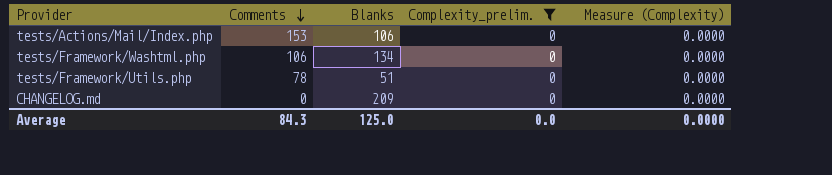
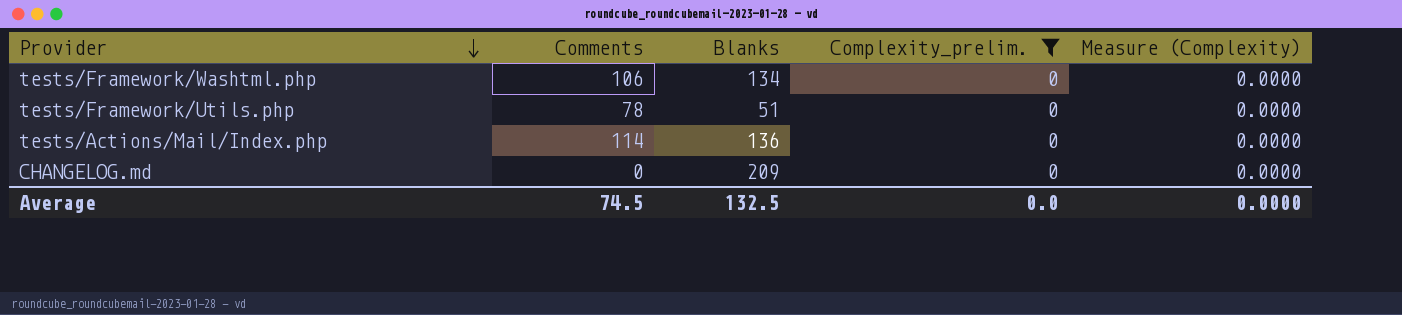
row order: Comments descending -> Provider descending
tests/Actions/Mail/Index.php | Comments: 153 -> 114
tests/Actions/Mail/Index.php | Blanks: 106 -> 136
Average | Comments: 84.3 -> 74.5
Average | Blanks: 125.0 -> 132.5

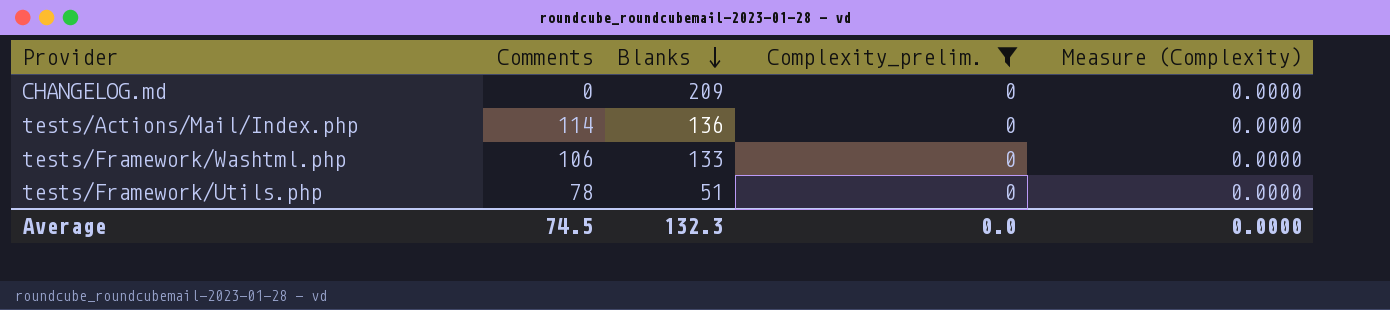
row order: Provider descending -> Blanks descending
tests/Framework/Washtml.php | Blanks: 134 -> 133
Average | Blanks: 132.5 -> 132.3

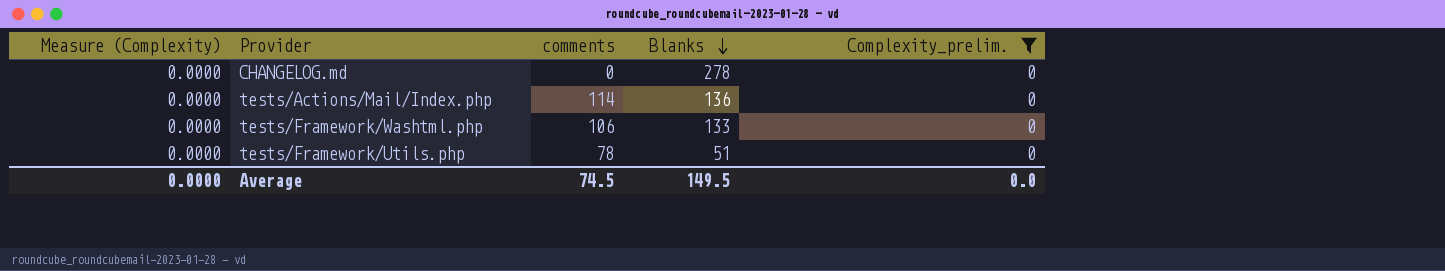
column Measure (Complexity) | position: 5 -> 1
column name: Comments -> comments
CHANGELOG.md | Blanks: 209 -> 278
Average | Blanks: 132.3 -> 149.5

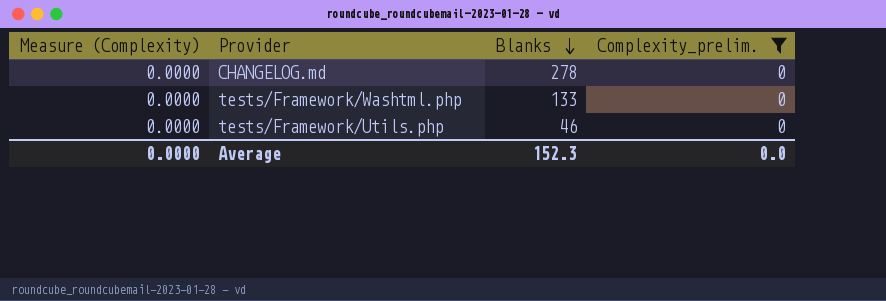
column comments | position: 3 -> none
row tests/Actions/Mail/Index.php: 0.0000 | 114 | 136 | 0 -> none
tests/Framework/Utils.php | Blanks: 51 -> 46
Average | Blanks: 149.5 -> 152.3

